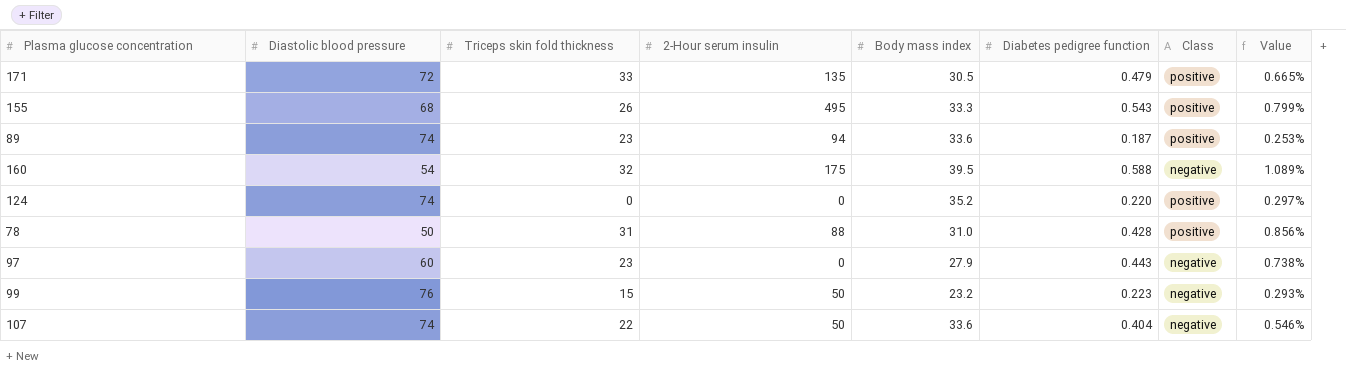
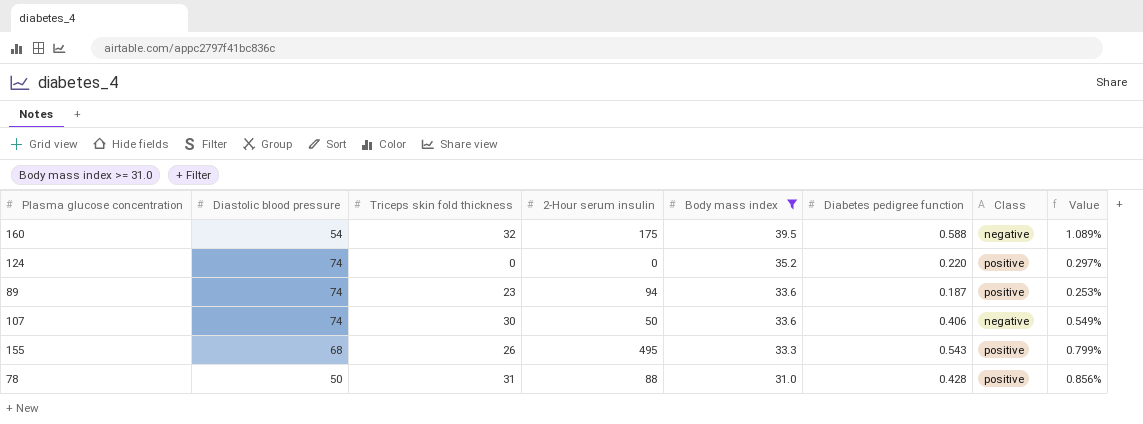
filter: none -> Body mass index >= 31.0
row order: none -> Body mass index descending
107 | Triceps skin fold thickness: 22 -> 30
107 | Diabetes pedigree function: 0.404 -> 0.406
107 | Value: 0.546% -> 0.549%

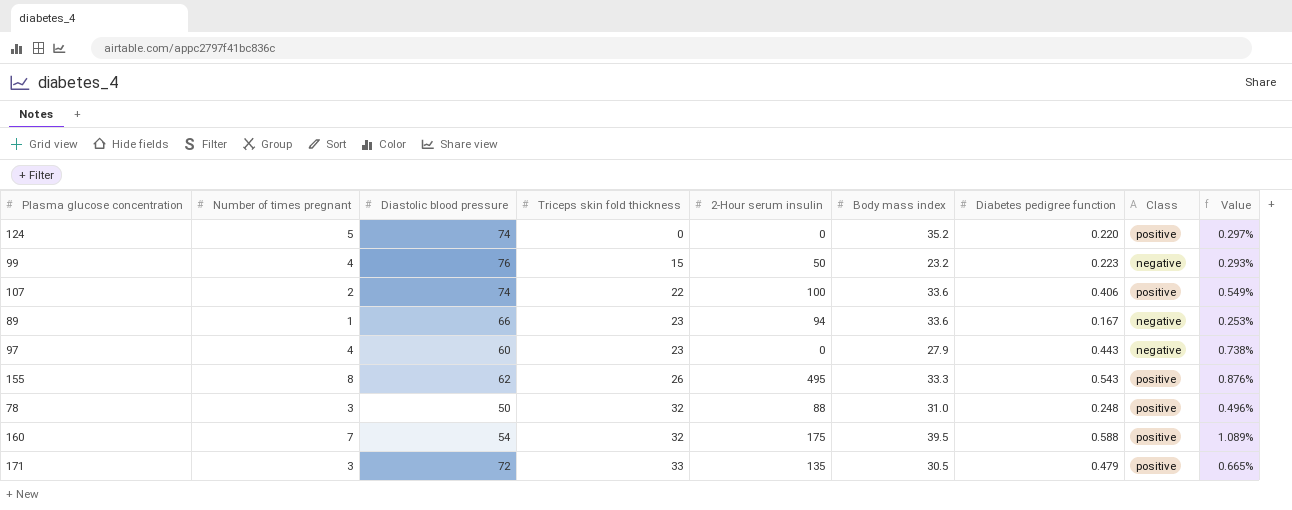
filter: Body mass index >= 31.0 -> none
row order: Body mass index descending -> Triceps skin fold thickness ascending
column Number of times pregnant | position: none -> 2
107 | Triceps skin fold thickness: 30 -> 22
107 | 2-Hour serum insulin: 50 -> 100
107 | Class: negative -> positive
89 | Diastolic blood pressure: 74 -> 66
89 | Diabetes pedigree function: 0.187 -> 0.167
89 | Class: positive -> negative
155 | Diastolic blood pressure: 68 -> 62
155 | Value: 0.799% -> 0.876%
78 | Triceps skin fold thickness: 31 -> 32
78 | Diabetes pedigree function: 0.428 -> 0.248
78 | Value: 0.856% -> 0.496%
160 | Class: negative -> positive

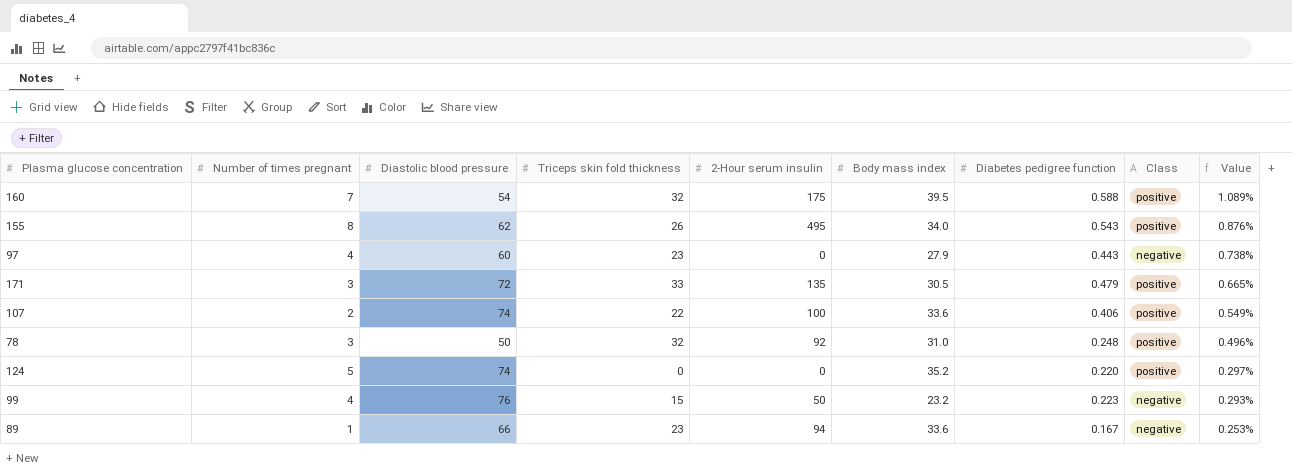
row order: Triceps skin fold thickness ascending -> Value descending
155 | Body mass index: 33.3 -> 34.0
78 | 2-Hour serum insulin: 88 -> 92

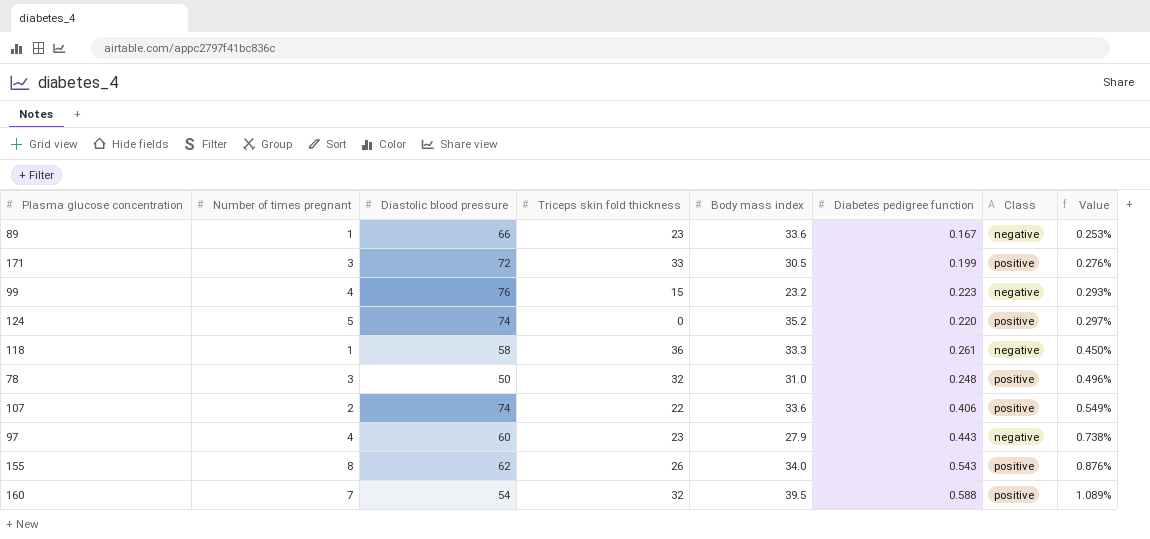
row order: Value descending -> Value ascending
column 2-Hour serum insulin | position: 5 -> none
171 | Diabetes pedigree function: 0.479 -> 0.199
171 | Value: 0.665% -> 0.276%
row 118: none -> 1 | 58 | 36 | 33.3 | 0.261 | negative | 0.450%

